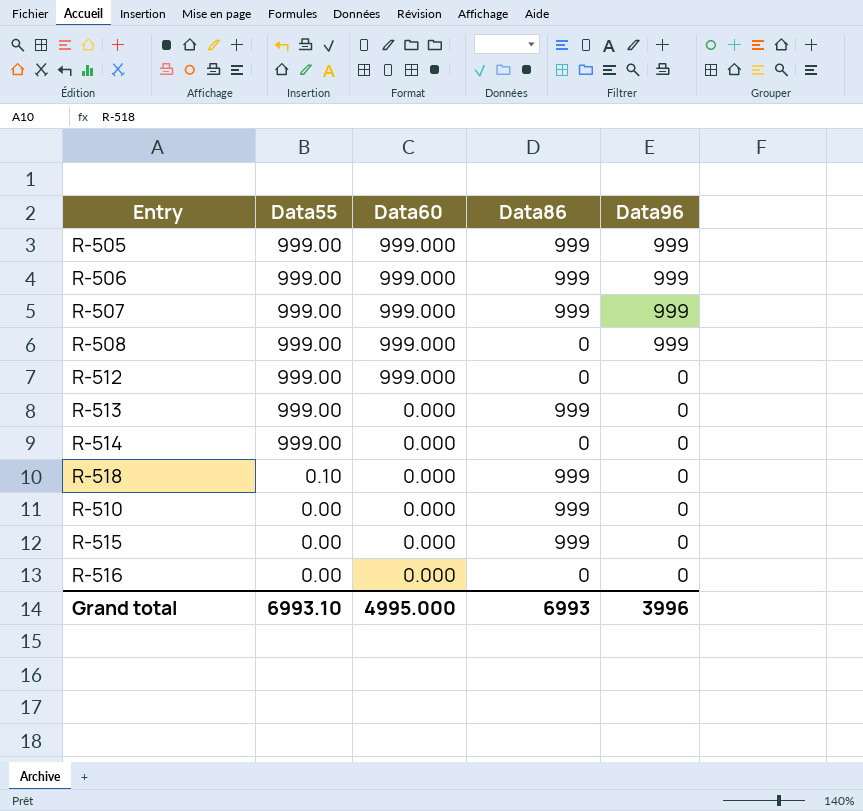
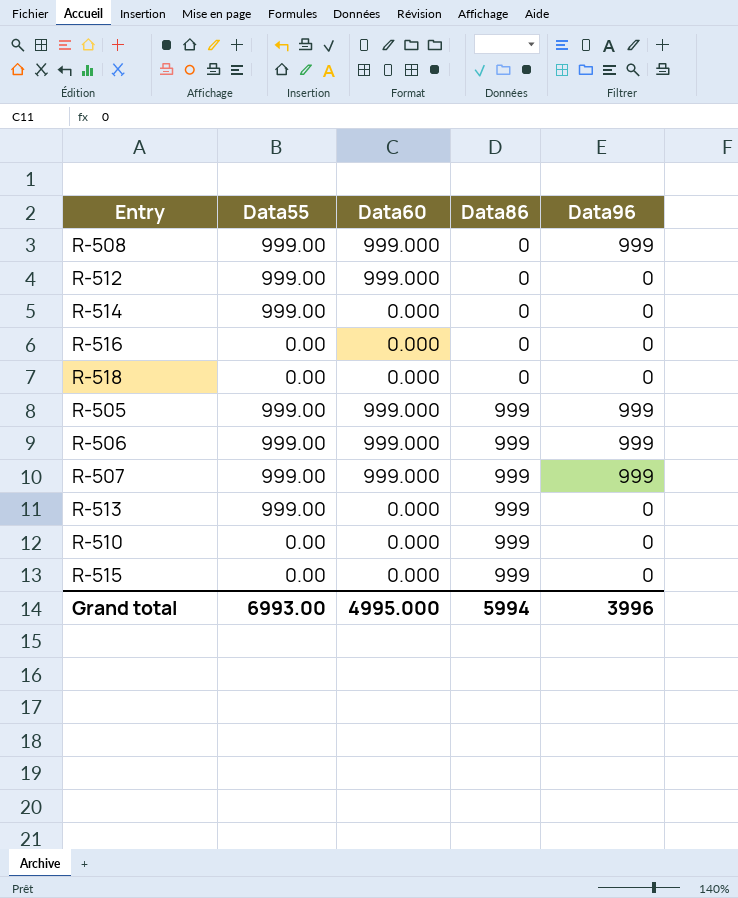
row order: Data55 descending -> Data86 ascending
R-518 | Data55: 0.10 -> 0.00
R-518 | Data86: 999 -> 0
Grand total | Data55: 6993.10 -> 6993.00
Grand total | Data86: 6993 -> 5994

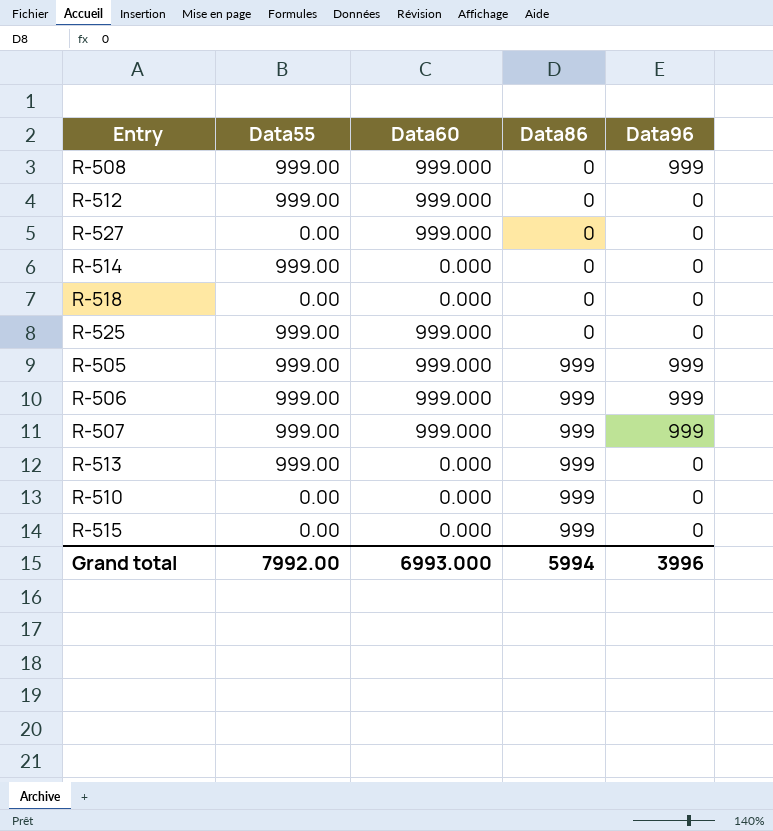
row R-516: 0.00 | 0.000 | 0 | 0 -> none
row R-527: none -> 0.00 | 999.000 | 0 | 0
row R-525: none -> 999.00 | 999.000 | 0 | 0
Grand total | Data55: 6993.00 -> 7992.00
Grand total | Data60: 4995.000 -> 6993.000

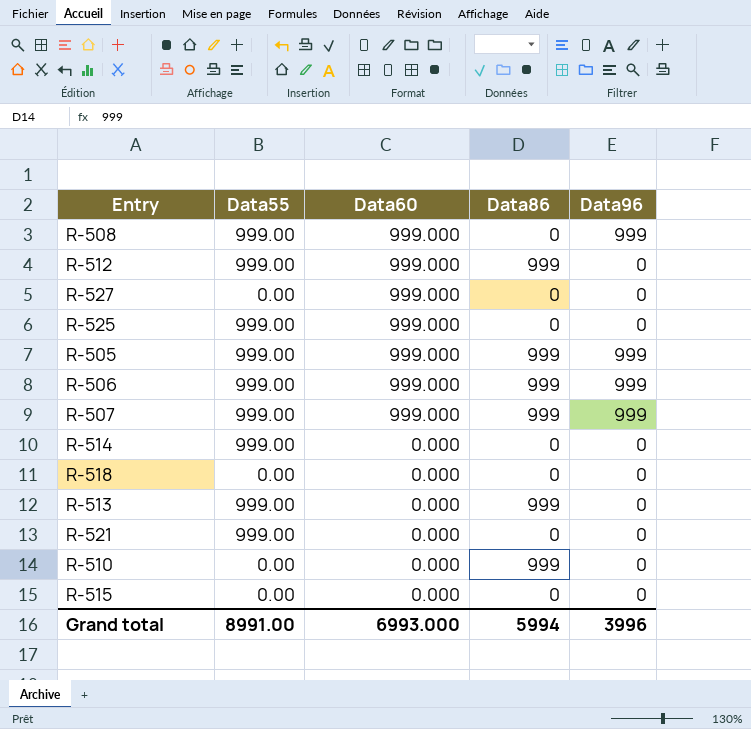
row order: Data86 ascending -> Data60 descending
R-512 | Data86: 0 -> 999
row R-521: none -> 999.00 | 0.000 | 0 | 0
R-515 | Data86: 999 -> 0
Grand total | Data55: 7992.00 -> 8991.00

